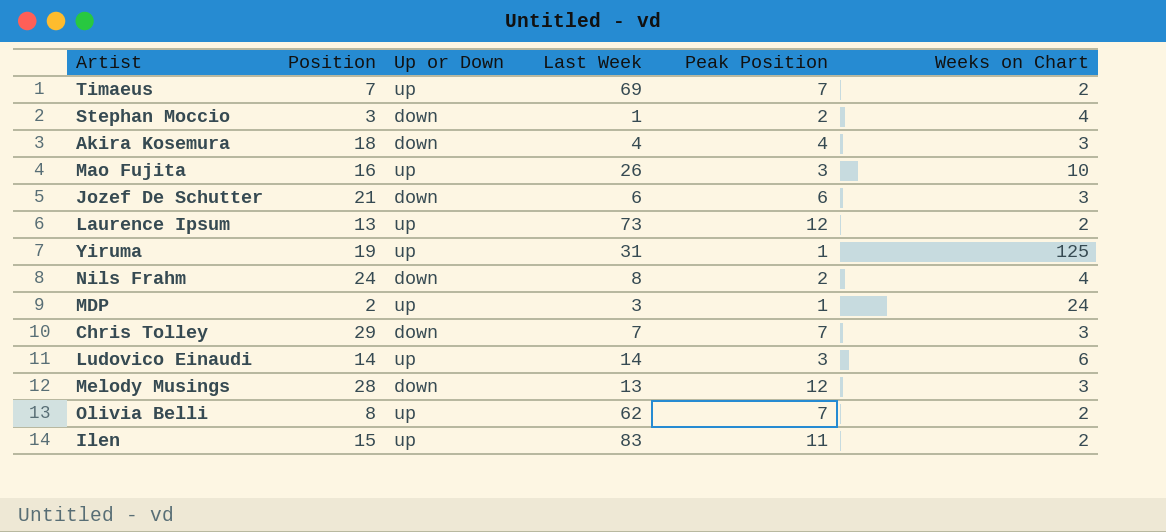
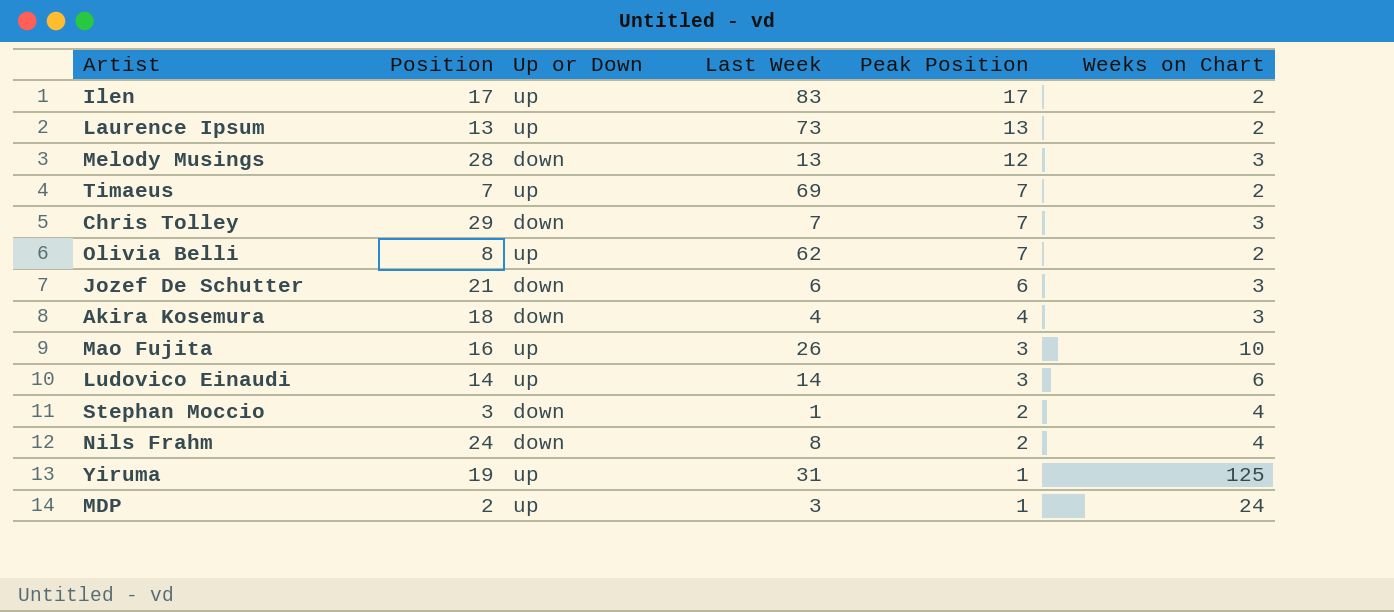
row order: none -> Peak Position descending
Ilen | Position: 15 -> 17
Ilen | Peak Position: 11 -> 17
Laurence Ipsum | Peak Position: 12 -> 13

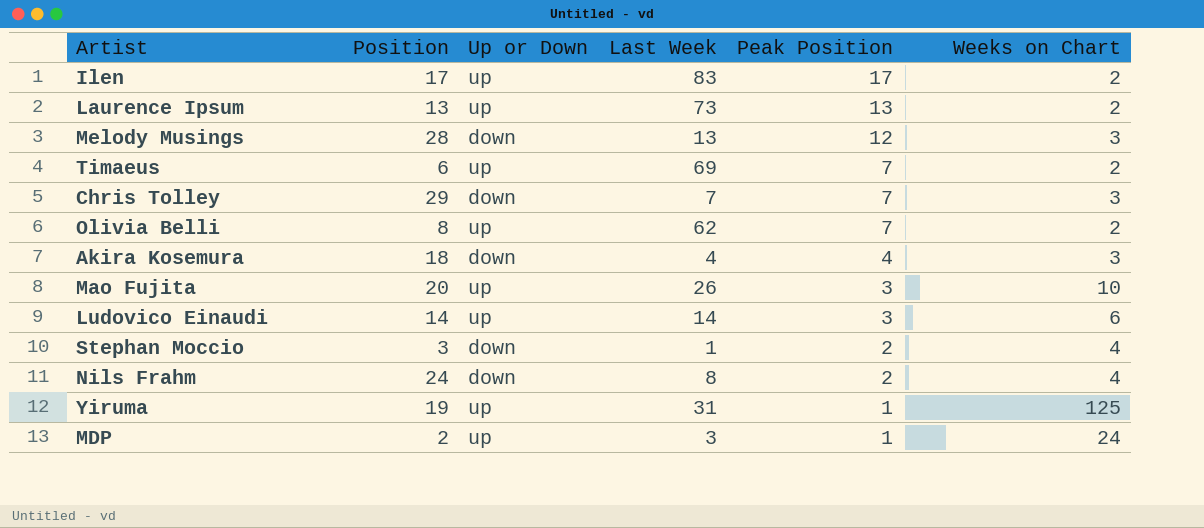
row Jozef De Schutter: 21 | down | 6 | 6 | 3 -> none
Timaeus | Position: 7 -> 6
Mao Fujita | Position: 16 -> 20

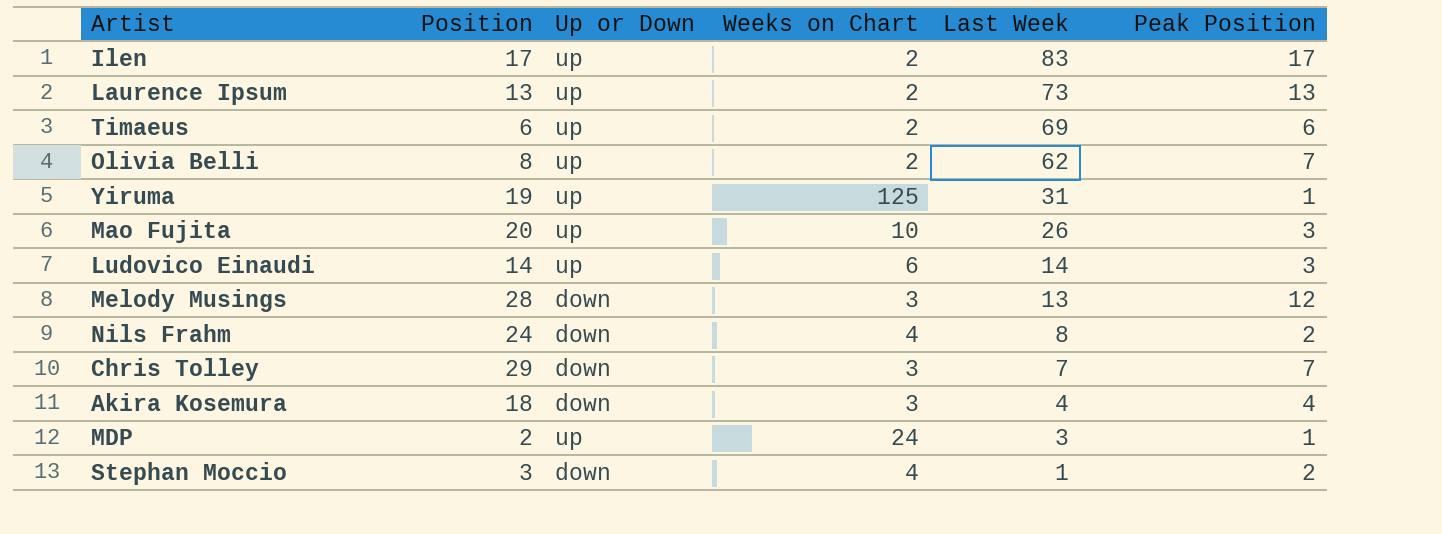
row order: Peak Position descending -> Last Week descending
column Weeks on Chart | position: 6 -> 4
Timaeus | Peak Position: 7 -> 6

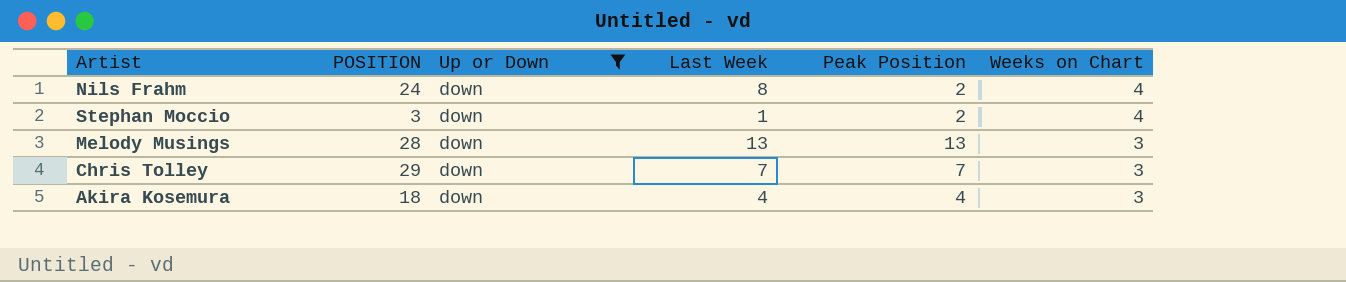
filter: none -> Up or Down = down
row order: Last Week descending -> Weeks on Chart descending
column name: Position -> POSITION
column Weeks on Chart | position: 4 -> 6
Melody Musings | Peak Position: 12 -> 13

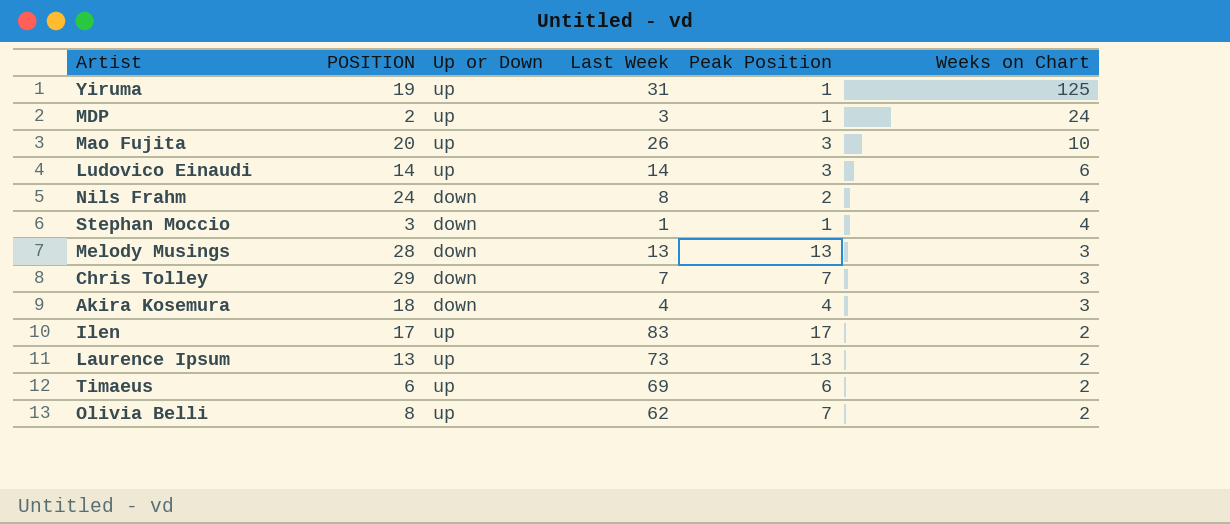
filter: Up or Down = down -> none
Stephan Moccio | Peak Position: 2 -> 1

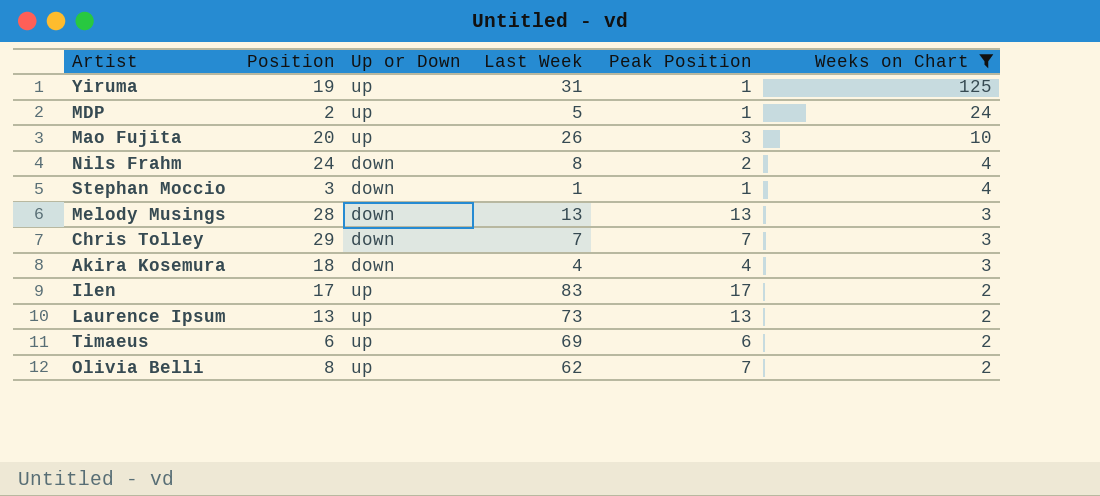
filter: none -> Weeks on Chart != 6
column name: POSITION -> Position
MDP | Last Week: 3 -> 5

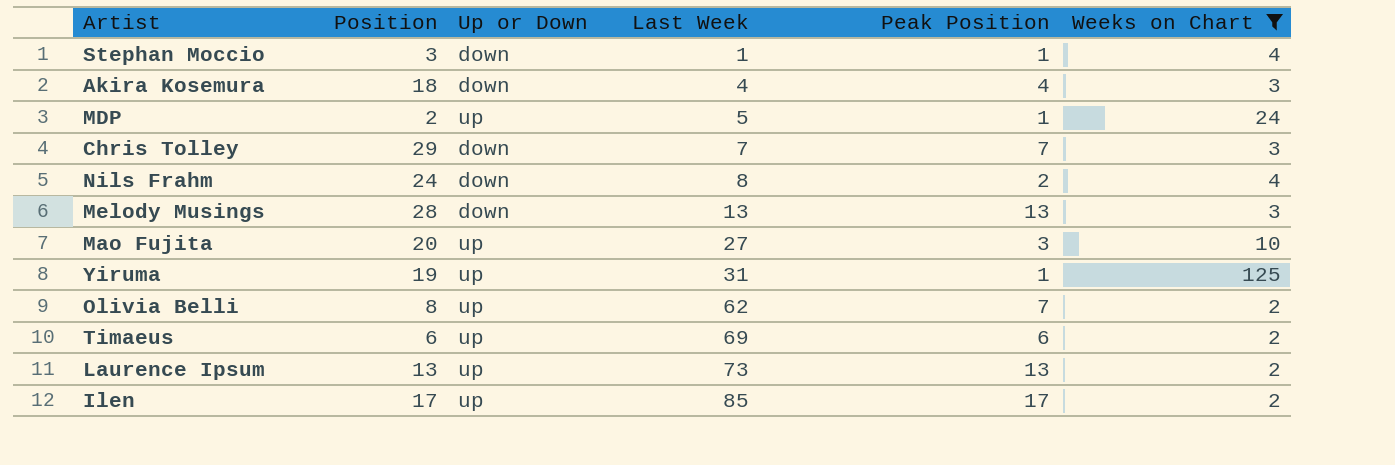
row order: Weeks on Chart descending -> Last Week ascending
Mao Fujita | Last Week: 26 -> 27
Ilen | Last Week: 83 -> 85

